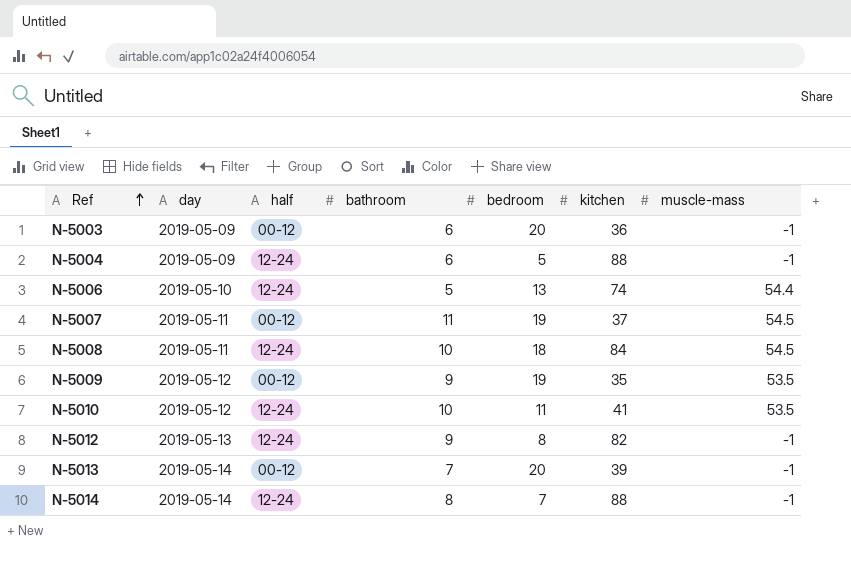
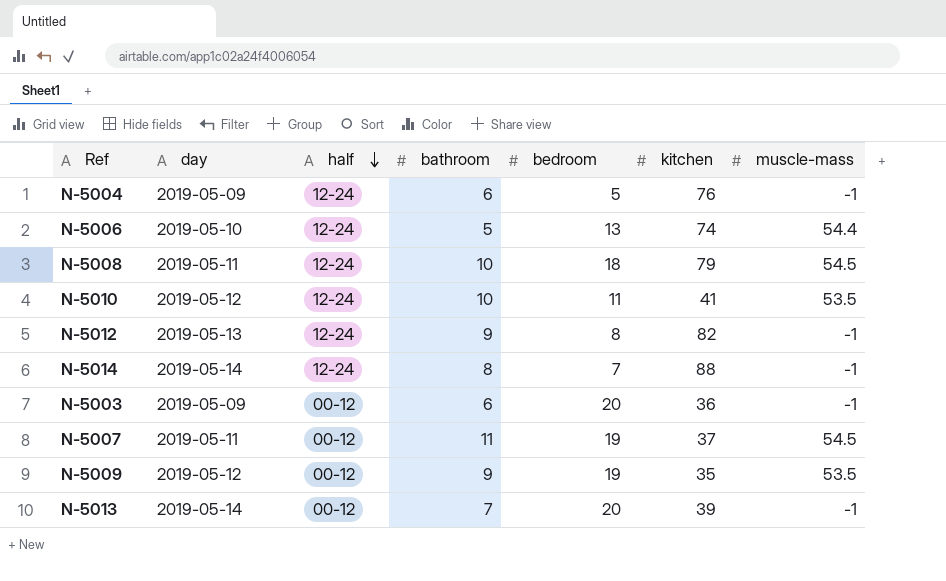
row order: Ref ascending -> half descending
N-5004 | kitchen: 88 -> 76
N-5008 | kitchen: 84 -> 79

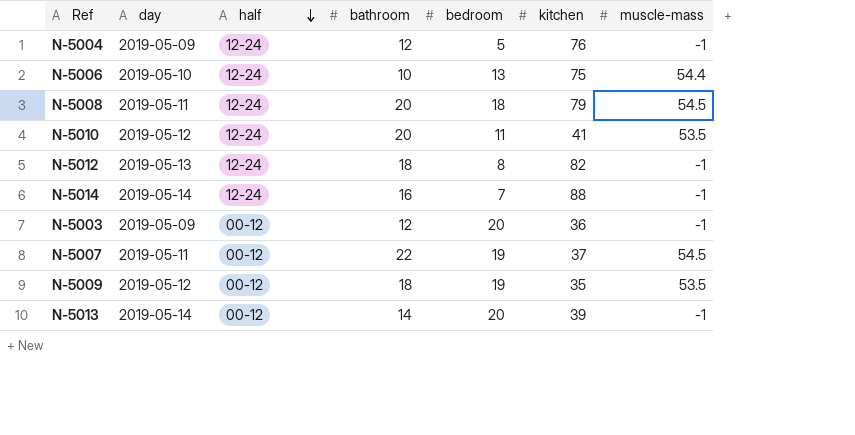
N-5004 | bathroom: 6 -> 12
N-5006 | bathroom: 5 -> 10
N-5006 | kitchen: 74 -> 75
N-5008 | bathroom: 10 -> 20
N-5010 | bathroom: 10 -> 20
N-5012 | bathroom: 9 -> 18
N-5014 | bathroom: 8 -> 16
N-5003 | bathroom: 6 -> 12
N-5007 | bathroom: 11 -> 22
N-5009 | bathroom: 9 -> 18
N-5013 | bathroom: 7 -> 14

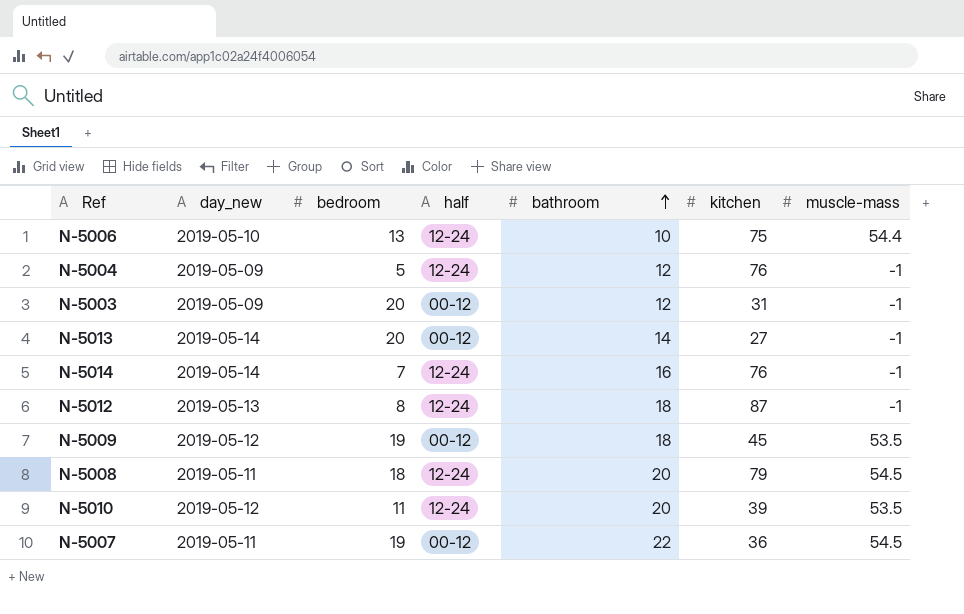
row order: half descending -> bathroom ascending
column name: day -> day_new
column bedroom | position: 5 -> 3
N-5003 | kitchen: 36 -> 31
N-5013 | kitchen: 39 -> 27
N-5014 | kitchen: 88 -> 76
N-5012 | kitchen: 82 -> 87
N-5009 | kitchen: 35 -> 45
N-5010 | kitchen: 41 -> 39
N-5007 | kitchen: 37 -> 36

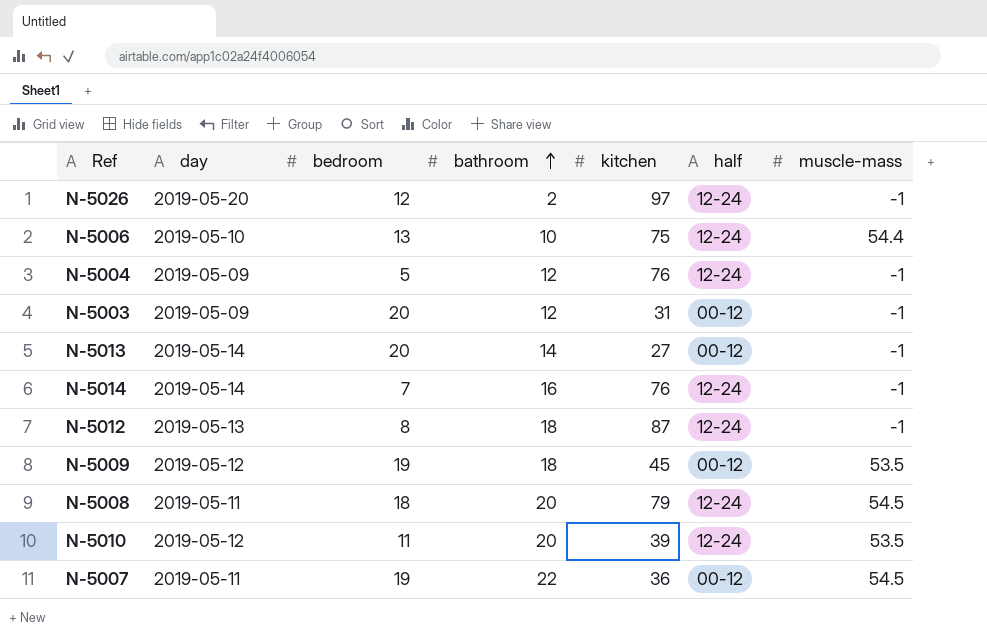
column name: day_new -> day
column half | position: 4 -> 6
row N-5026: none -> 2019-05-20 | 12 | 2 | 97 | 12-24 | -1

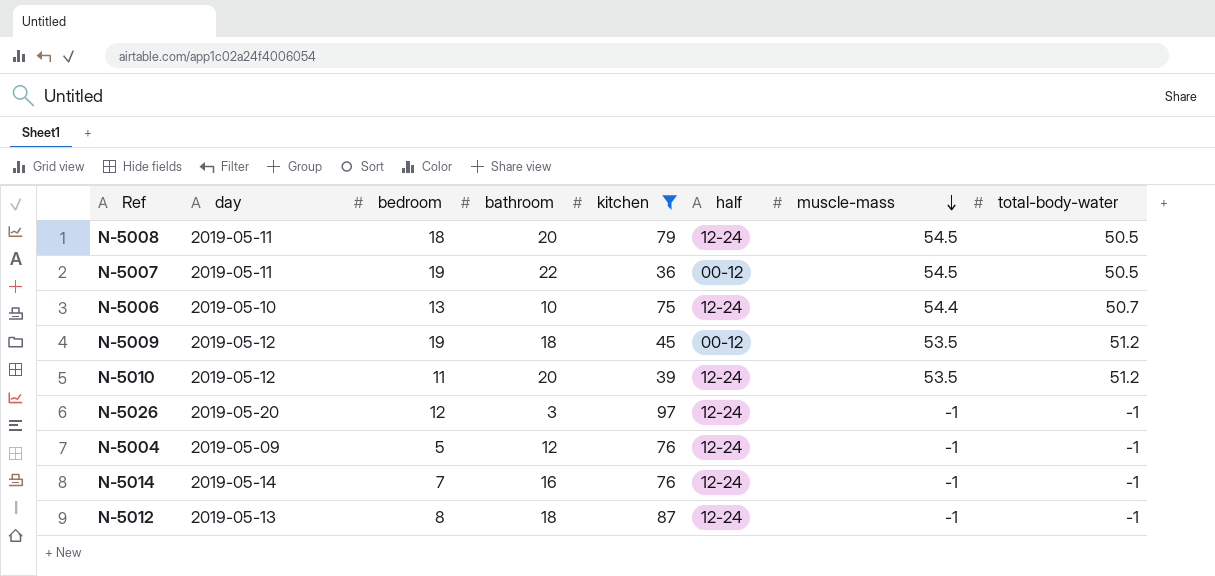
filter: none -> kitchen >= 36
row order: bathroom ascending -> muscle-mass descending
column total-body-water | position: none -> 8
N-5026 | bathroom: 2 -> 3

